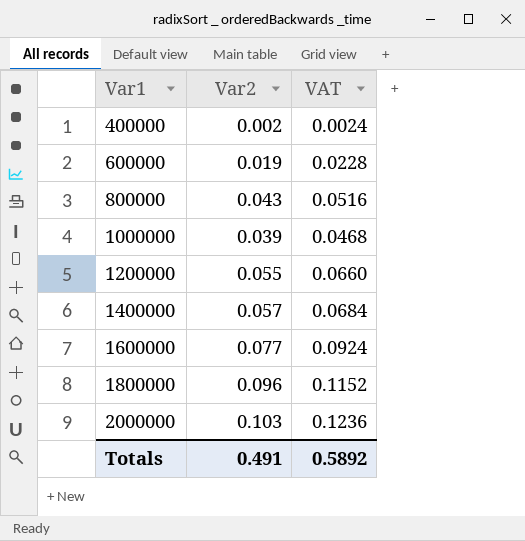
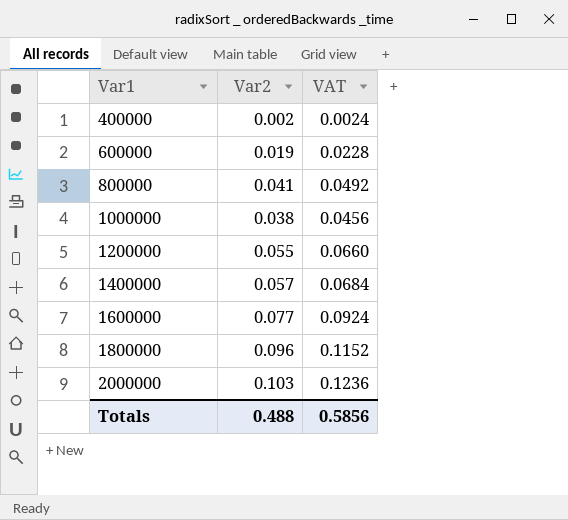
800000 | Var2: 0.043 -> 0.041
800000 | VAT: 0.0516 -> 0.0492
1000000 | Var2: 0.039 -> 0.038
1000000 | VAT: 0.0468 -> 0.0456
Totals | Var2: 0.491 -> 0.488
Totals | VAT: 0.5892 -> 0.5856

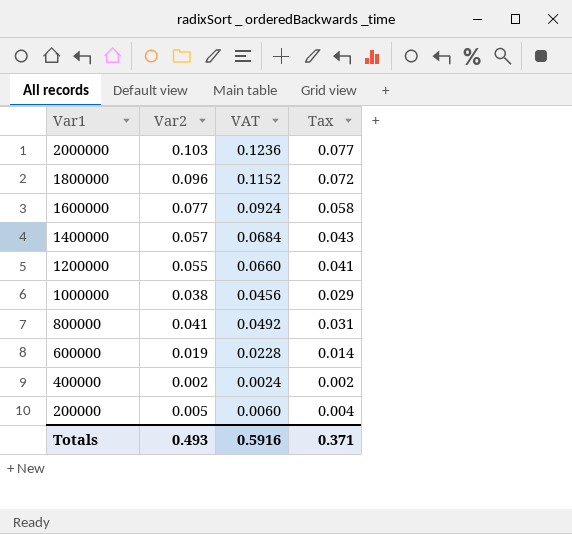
row order: Var1 ascending -> Var1 descending
column Tax | formula: none -> [Var2] * 0.75
row 200000: none -> 0.005 | 0.0060 | 0.004
Totals | Var2: 0.488 -> 0.493
Totals | VAT: 0.5856 -> 0.5916

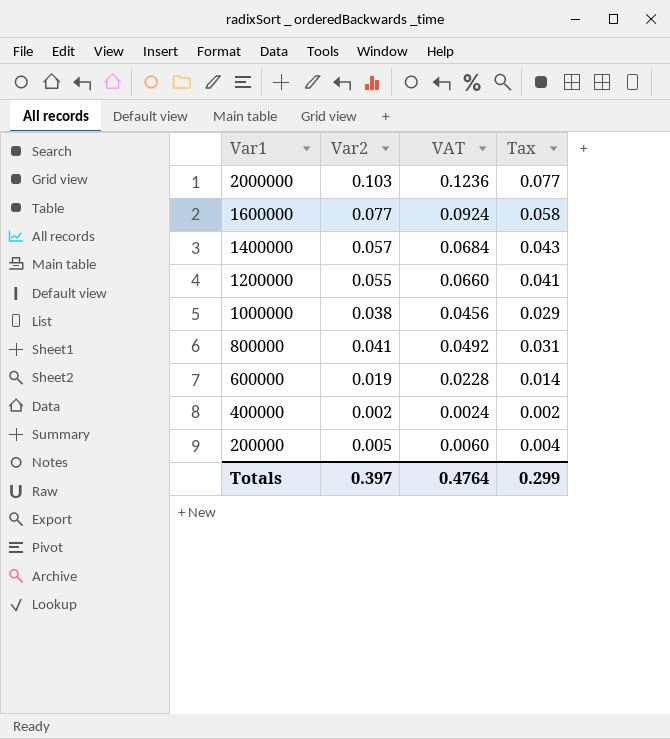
row 1800000: 0.096 | 0.1152 | 0.072 -> none
Totals | Var2: 0.493 -> 0.397
Totals | VAT: 0.5916 -> 0.4764
Totals | Tax: 0.371 -> 0.299

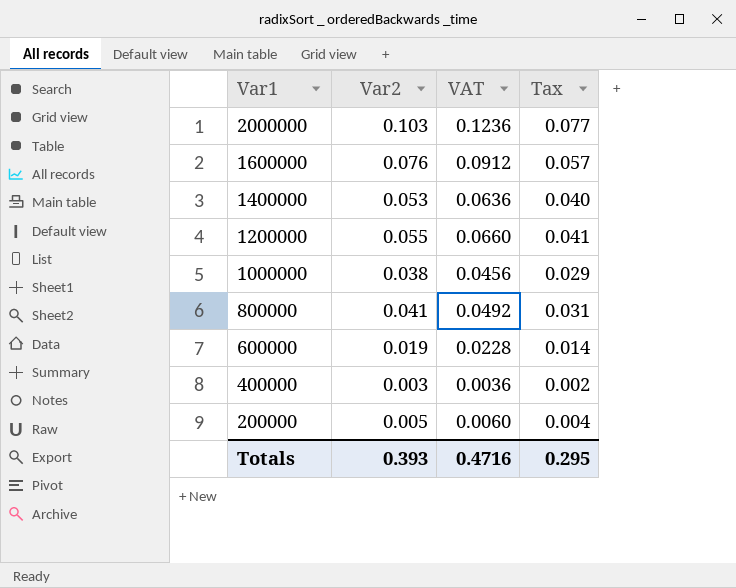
1600000 | Var2: 0.077 -> 0.076
1600000 | VAT: 0.0924 -> 0.0912
1600000 | Tax: 0.058 -> 0.057
1400000 | Var2: 0.057 -> 0.053
1400000 | VAT: 0.0684 -> 0.0636
1400000 | Tax: 0.043 -> 0.040
400000 | Var2: 0.002 -> 0.003
400000 | VAT: 0.0024 -> 0.0036
Totals | Var2: 0.397 -> 0.393
Totals | VAT: 0.4764 -> 0.4716
Totals | Tax: 0.299 -> 0.295

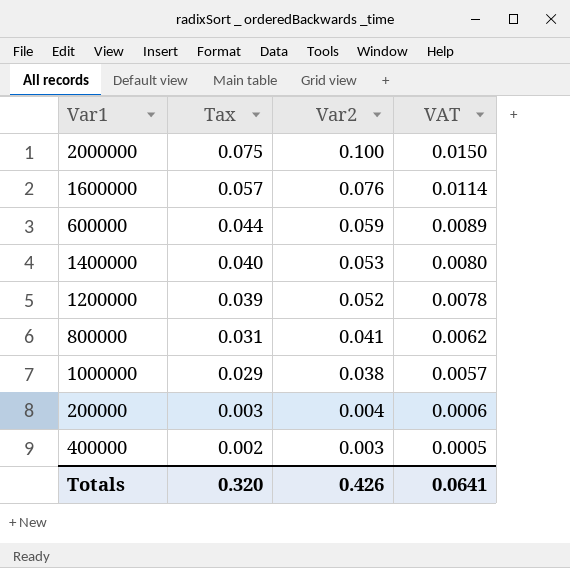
row order: Var1 descending -> Tax descending
column Tax | position: 4 -> 2
column VAT | formula: [Var2] * 1.2 -> [Var2] * 0.15
2000000 | Tax: 0.077 -> 0.075
2000000 | Var2: 0.103 -> 0.100
600000 | Tax: 0.014 -> 0.044
600000 | Var2: 0.019 -> 0.059
1200000 | Tax: 0.041 -> 0.039
1200000 | Var2: 0.055 -> 0.052
200000 | Tax: 0.004 -> 0.003
200000 | Var2: 0.005 -> 0.004
Totals | Tax: 0.295 -> 0.320
Totals | Var2: 0.393 -> 0.426
Totals | VAT: 0.4716 -> 0.0641

